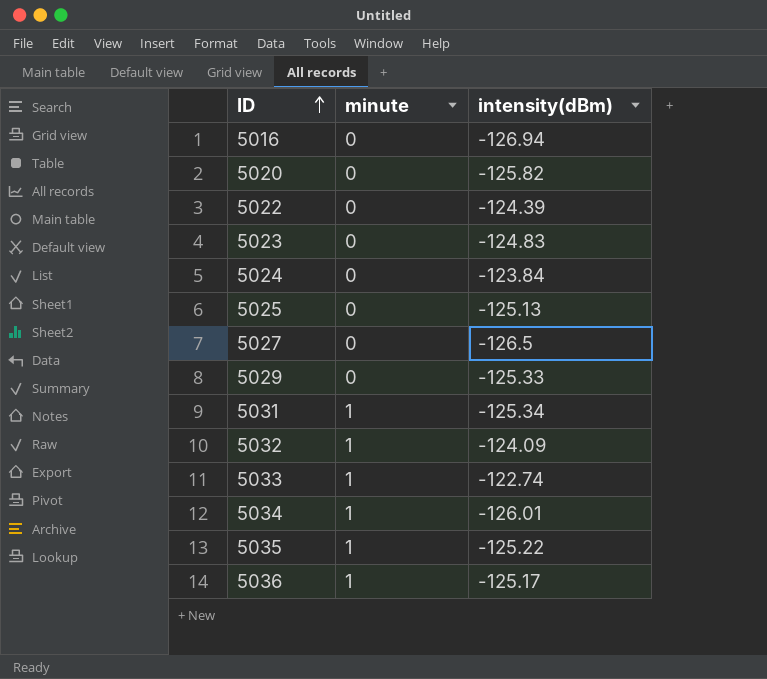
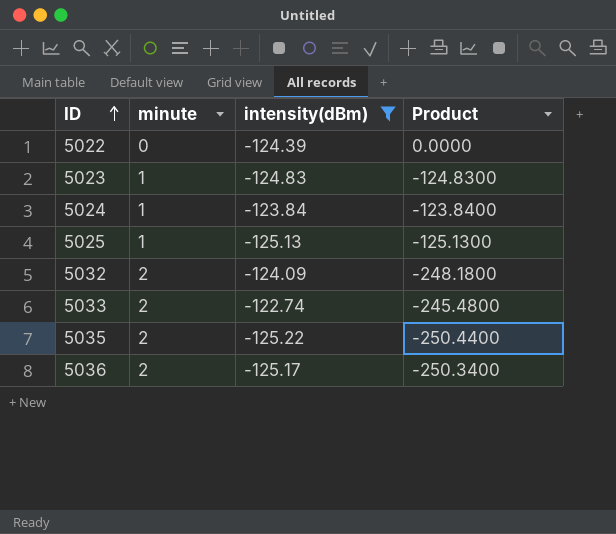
filter: none -> intensity(dBm) >= -125.22
column Product | formula: none -> [minute] * [intensity(dBm)]
5023 | minute: 0 -> 1
5024 | minute: 0 -> 1
5025 | minute: 0 -> 1
5032 | minute: 1 -> 2
5033 | minute: 1 -> 2
5035 | minute: 1 -> 2
5036 | minute: 1 -> 2

